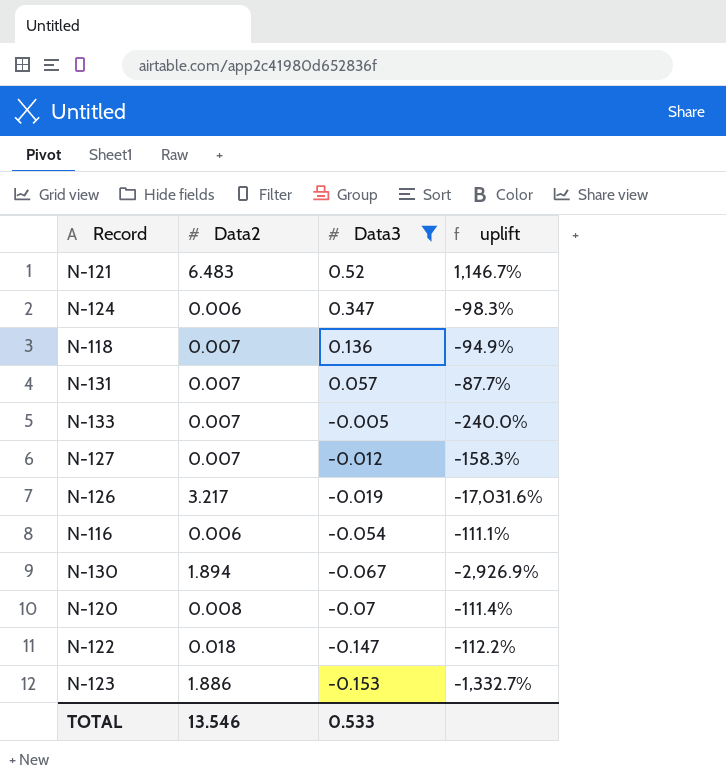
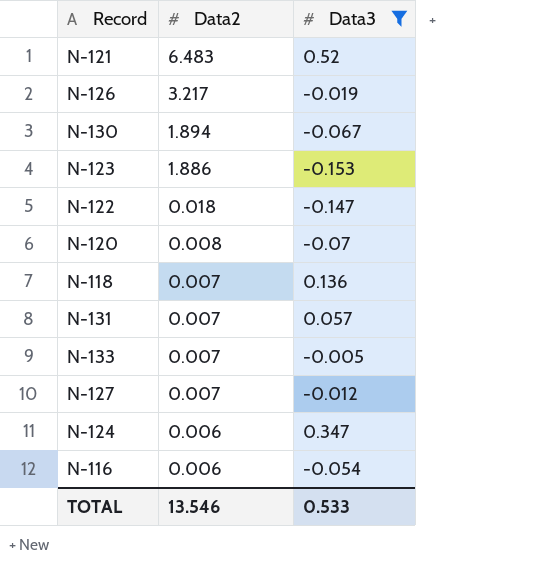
row order: Data3 descending -> Data2 descending
column uplift | formula: ([Data2] - [Data3]) / [Data3] -> none

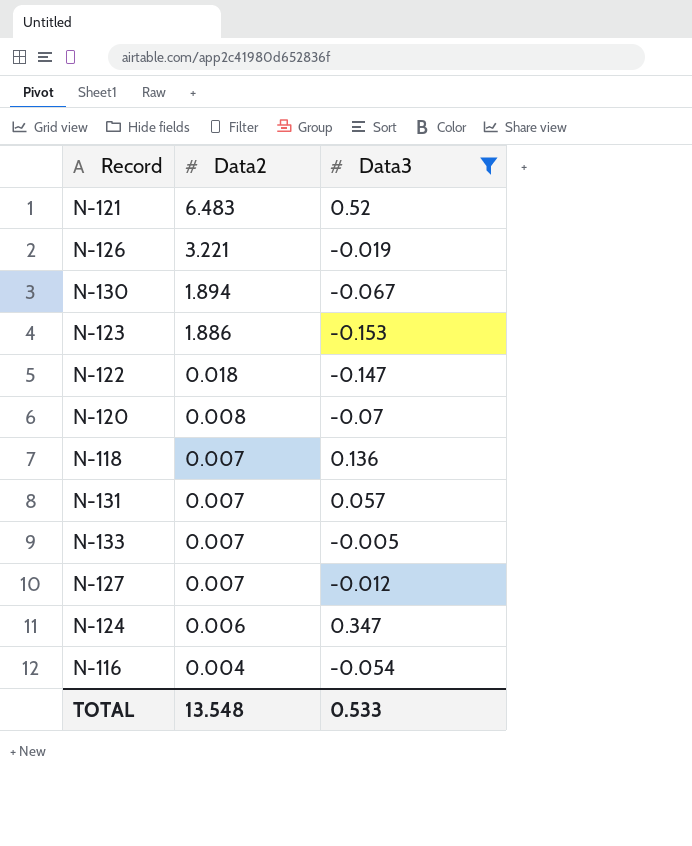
N-126 | Data2: 3.217 -> 3.221
N-116 | Data2: 0.006 -> 0.004
TOTAL | Data2: 13.546 -> 13.548

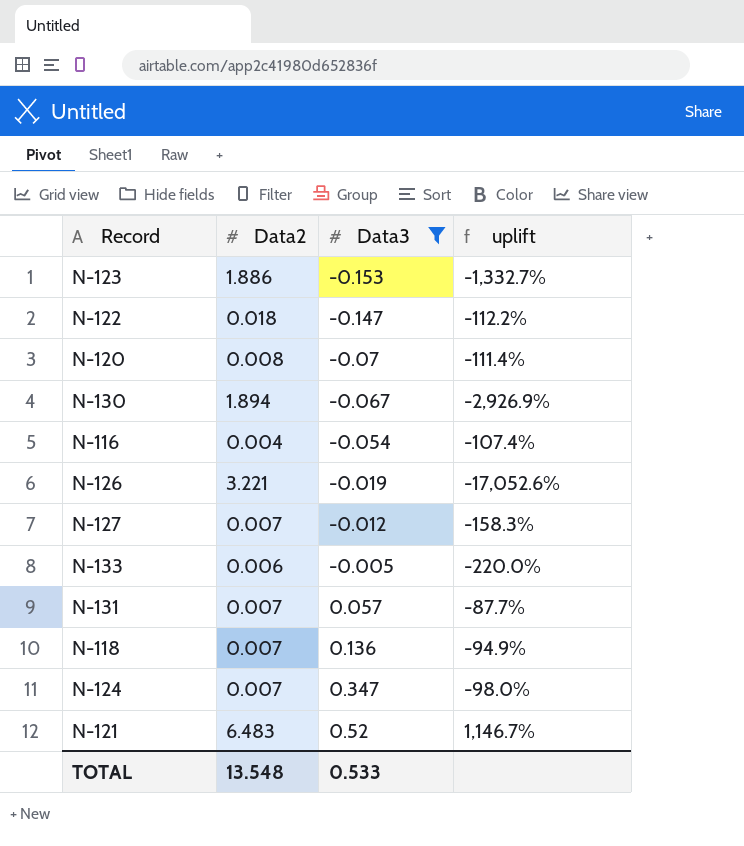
row order: Data2 descending -> Data3 ascending
column uplift | formula: none -> ([Data2] - [Data3]) / [Data3]
N-133 | Data2: 0.007 -> 0.006
N-124 | Data2: 0.006 -> 0.007

